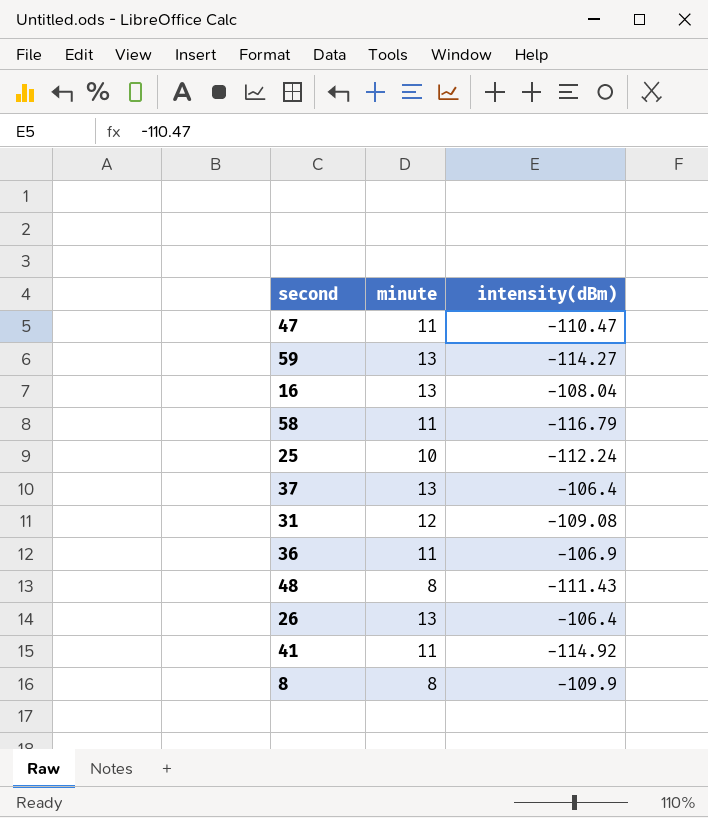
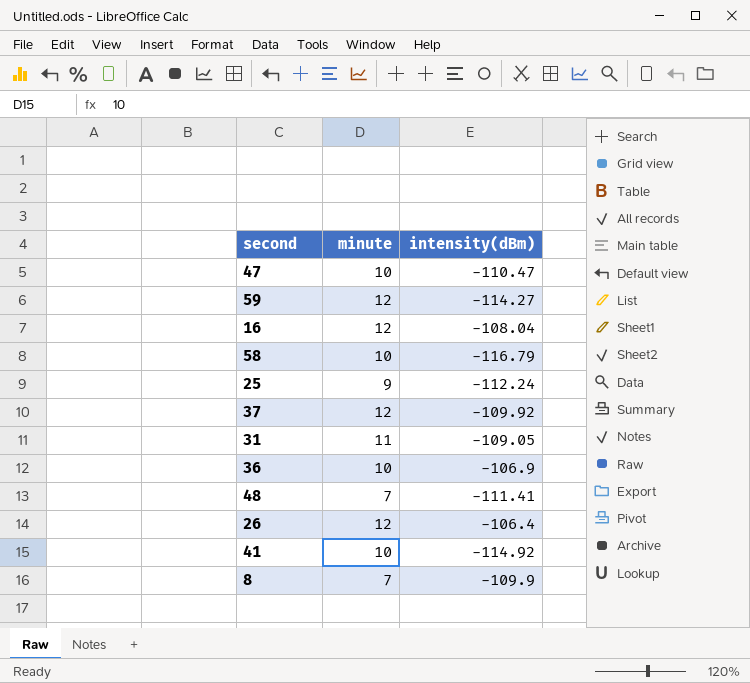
47 | minute: 11 -> 10
59 | minute: 13 -> 12
16 | minute: 13 -> 12
58 | minute: 11 -> 10
25 | minute: 10 -> 9
37 | minute: 13 -> 12
37 | intensity(dBm): -106.4 -> -109.92
31 | minute: 12 -> 11
31 | intensity(dBm): -109.08 -> -109.05
36 | minute: 11 -> 10
48 | minute: 8 -> 7
48 | intensity(dBm): -111.43 -> -111.41
26 | minute: 13 -> 12
41 | minute: 11 -> 10
8 | minute: 8 -> 7

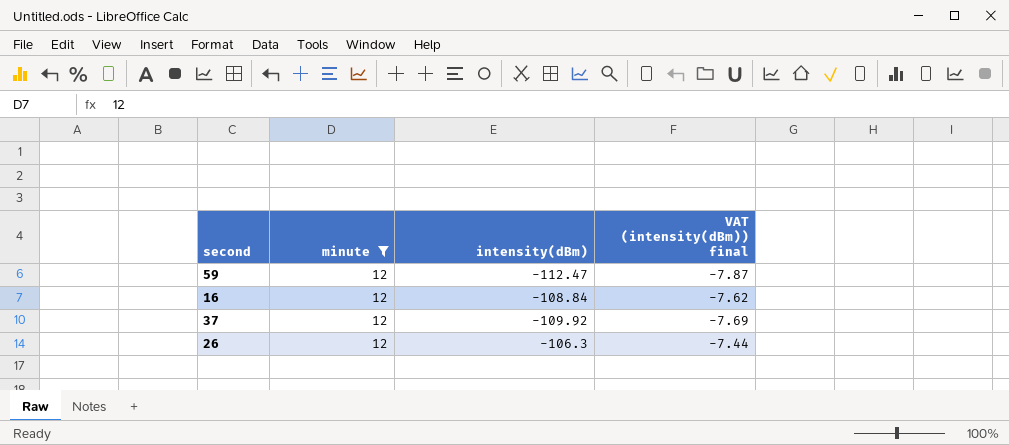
filter: none -> minute = 12
column VAT (intensity(dBm)) final | formula: none -> [intensity(dBm)] * 0.07
59 | intensity(dBm): -114.27 -> -112.47
16 | intensity(dBm): -108.04 -> -108.84
26 | intensity(dBm): -106.4 -> -106.3

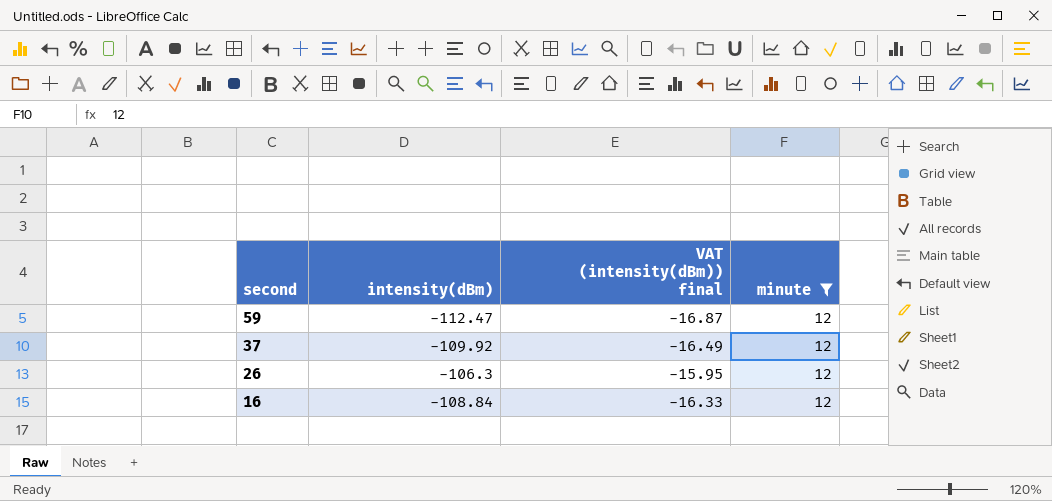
row order: none -> second descending
column VAT (intensity(dBm)) final | formula: [intensity(dBm)] * 0.07 -> [intensity(dBm)] * 0.15
column minute | position: 2 -> 4

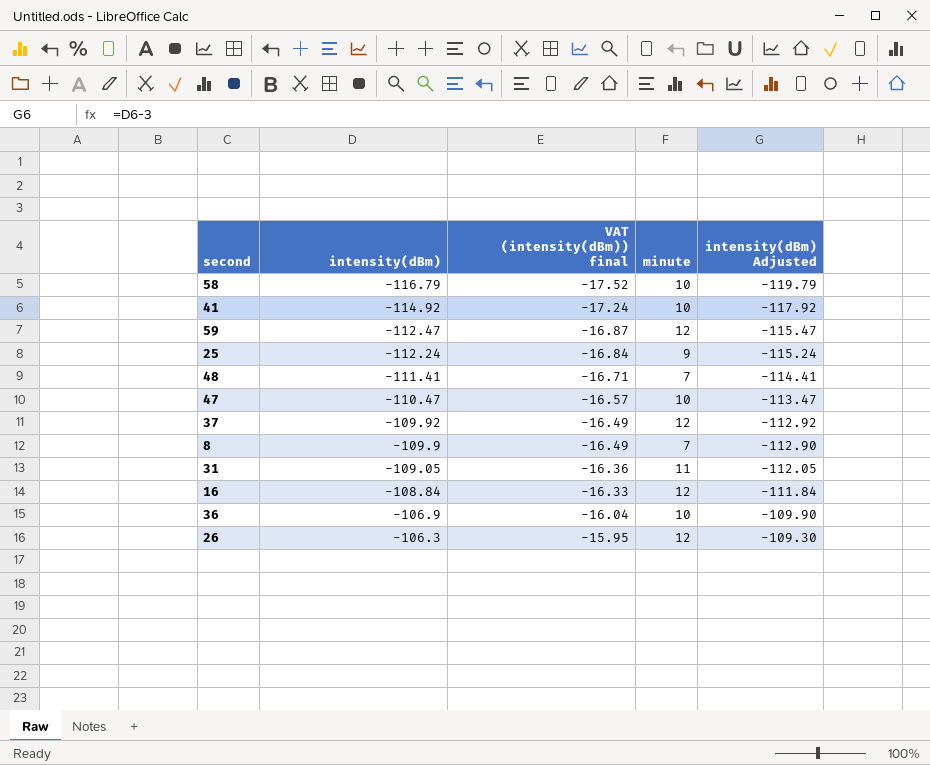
filter: minute = 12 -> none
row order: second descending -> intensity(dBm) ascending
column intensity(dBm) Adjusted | formula: none -> [intensity(dBm)] - 3

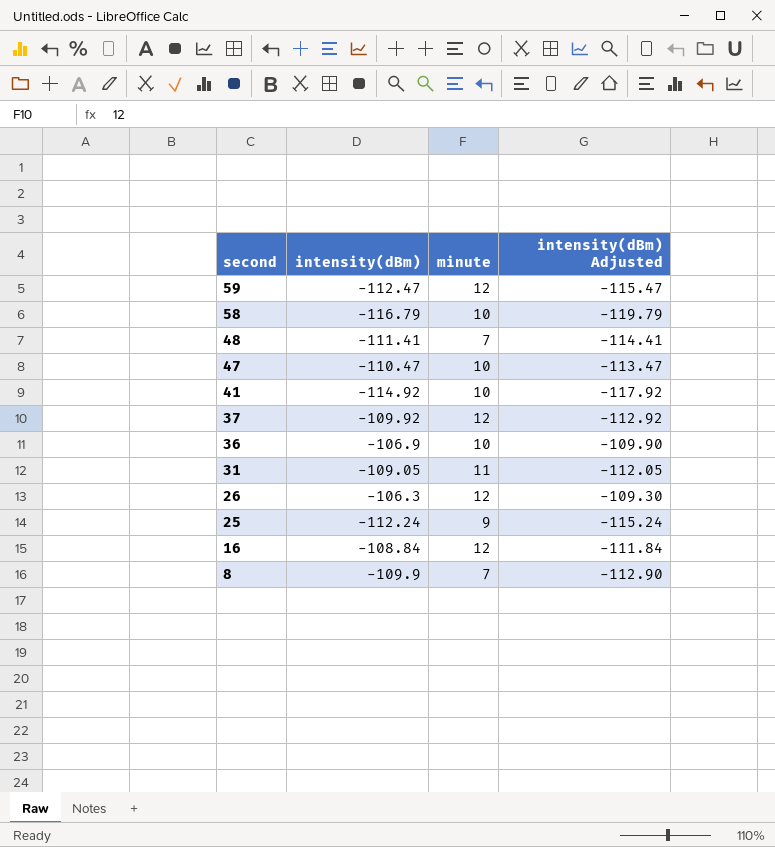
row order: intensity(dBm) ascending -> second descending
column VAT (intensity(dBm)) final | formula: [intensity(dBm)] * 0.15 -> none

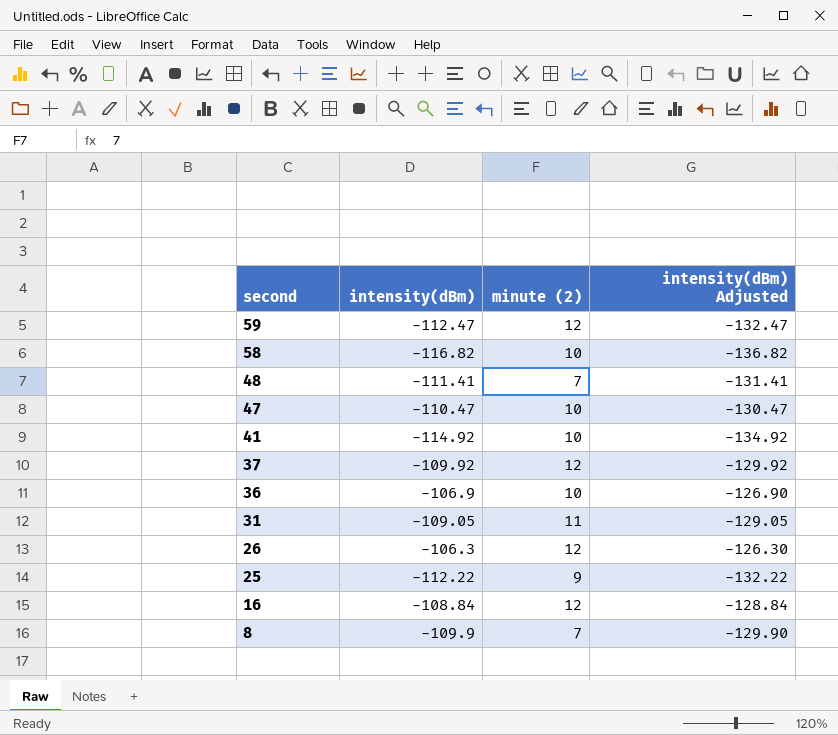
column name: minute -> minute (2)
column intensity(dBm) Adjusted | formula: [intensity(dBm)] - 3 -> [intensity(dBm)] - 20
58 | intensity(dBm): -116.79 -> -116.82
25 | intensity(dBm): -112.24 -> -112.22

